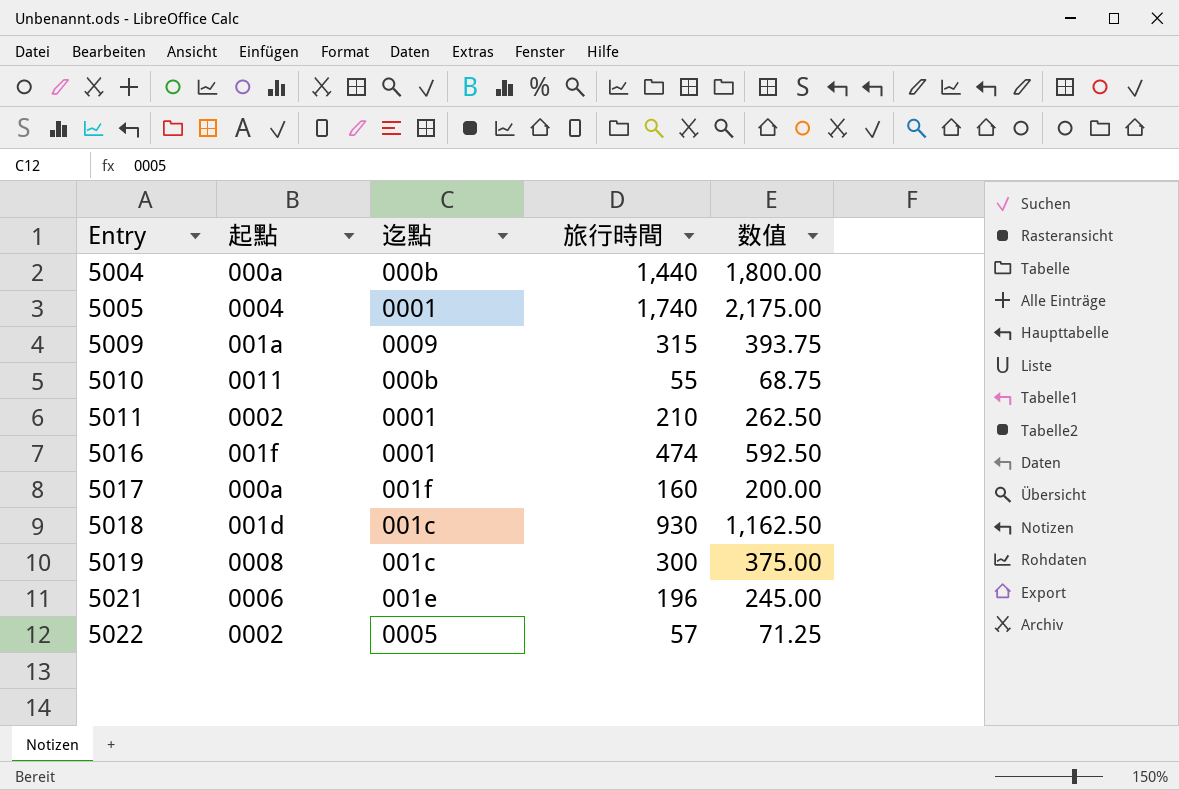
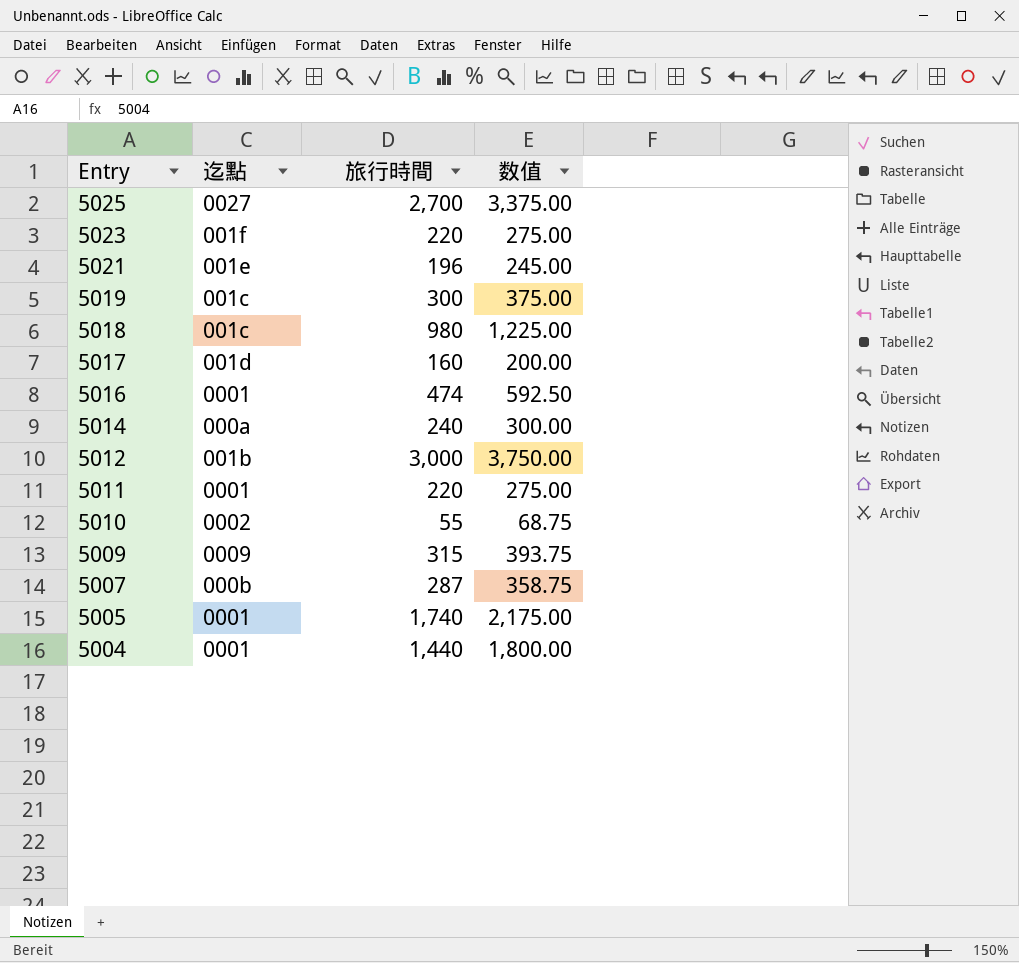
row order: Entry ascending -> Entry descending
column 起點 | position: 2 -> none
row 5022: 0002 | 0005 | 57 | 71.25 -> none
row 5025: none -> 0027 | 2,700 | 3,375.00
row 5023: none -> 001f | 220 | 275.00
5018 | 旅行時間: 930 -> 980
5018 | 数值: 1,162.50 -> 1,225.00
5017 | 迄點: 001f -> 001d
row 5014: none -> 000a | 240 | 300.00
row 5012: none -> 001b | 3,000 | 3,750.00
5011 | 旅行時間: 210 -> 220
5011 | 数值: 262.50 -> 275.00
5010 | 迄點: 000b -> 0002
row 5007: none -> 000b | 287 | 358.75
5004 | 迄點: 000b -> 0001

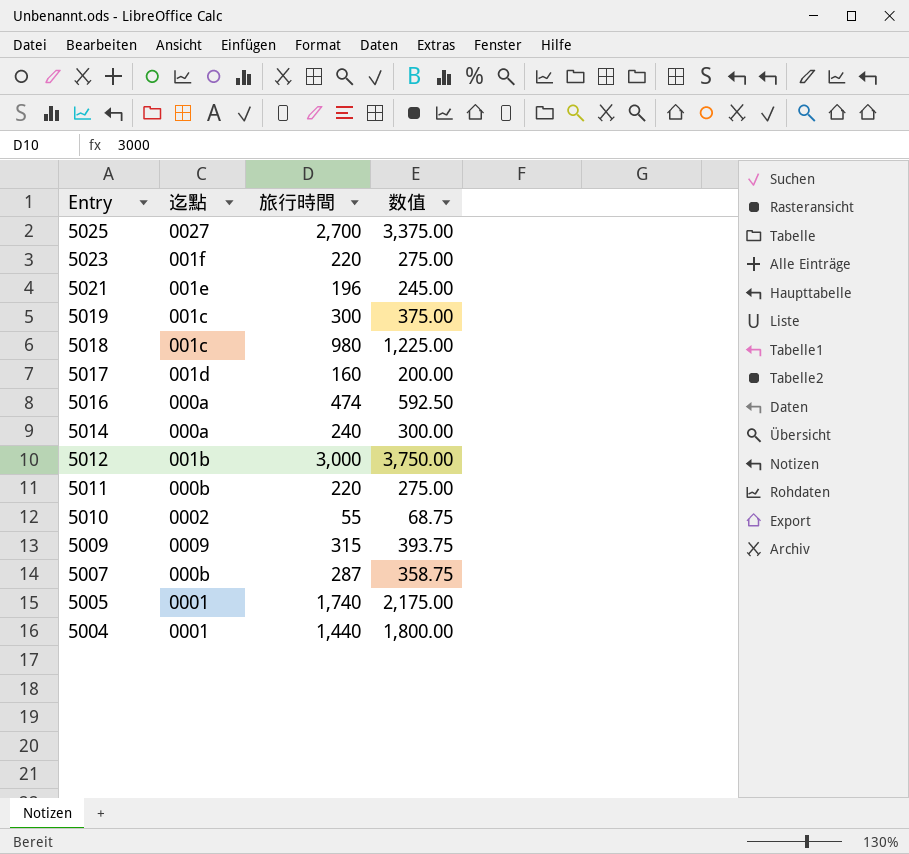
5016 | 迄點: 0001 -> 000a
5011 | 迄點: 0001 -> 000b

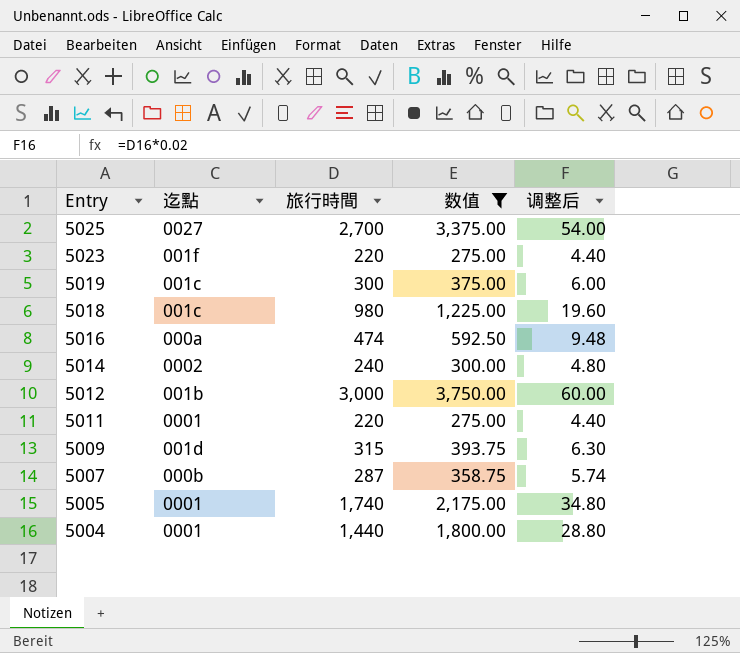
filter: none -> 数值 >= 275.00
column 调整后 | formula: none -> [旅行時間] * 0.02
5014 | 迄點: 000a -> 0002
5011 | 迄點: 000b -> 0001
5009 | 迄點: 0009 -> 001d

